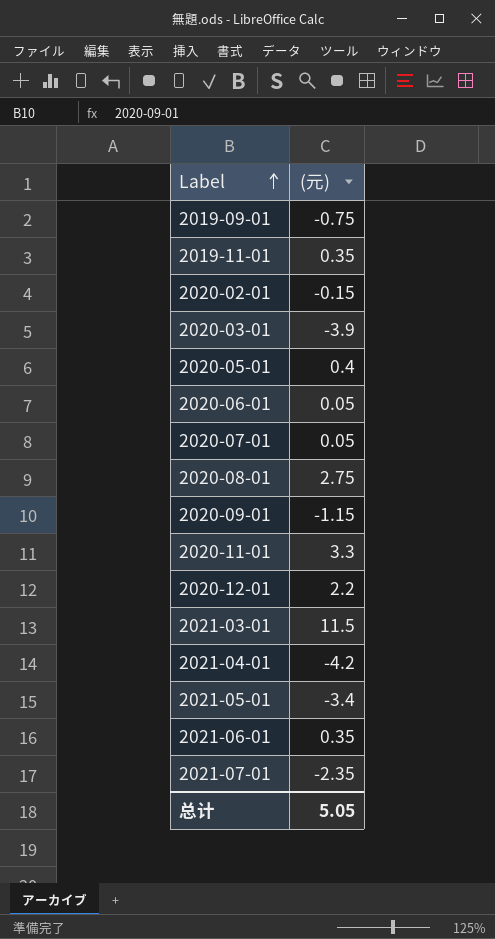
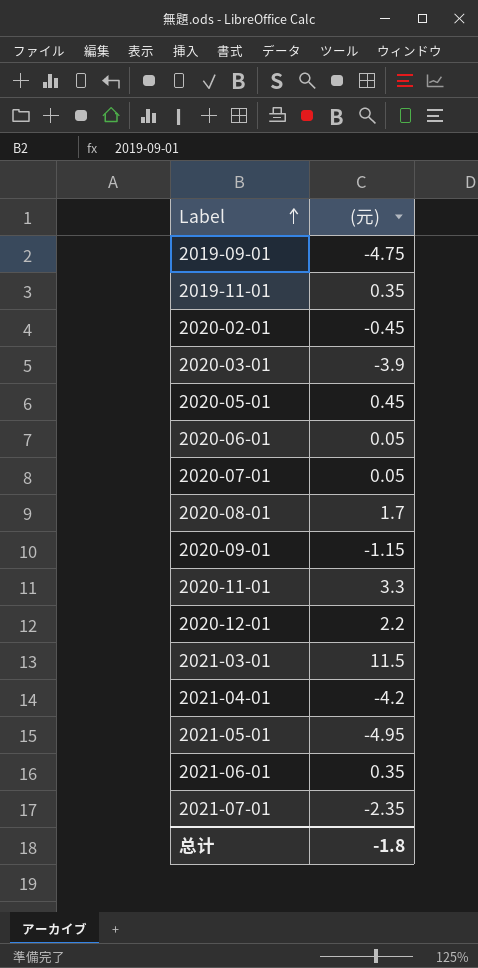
2019-09-01 | (元): -0.75 -> -4.75
2020-02-01 | (元): -0.15 -> -0.45
2020-05-01 | (元): 0.4 -> 0.45
2020-08-01 | (元): 2.75 -> 1.7
2021-05-01 | (元): -3.4 -> -4.95
总计 | (元): 5.05 -> -1.8

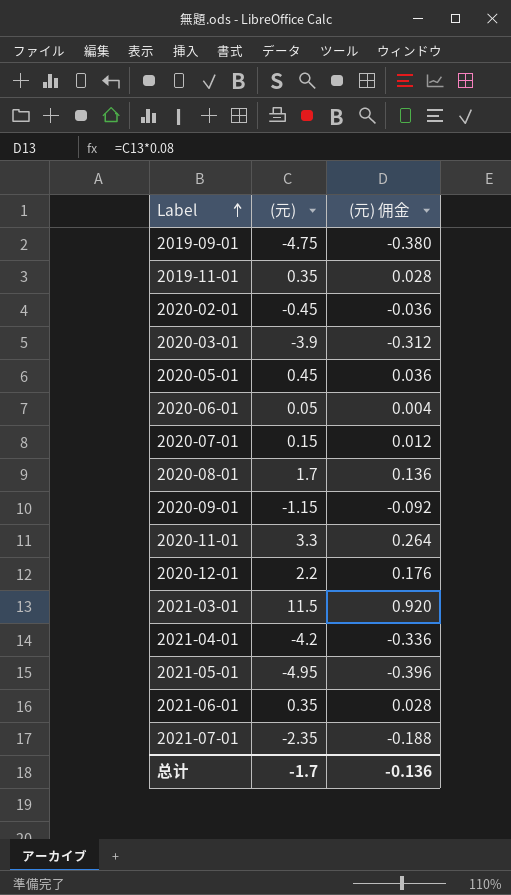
column (元) 佣金 | formula: none -> [(元)] * 0.08
2020-07-01 | (元): 0.05 -> 0.15
总计 | (元): -1.8 -> -1.7

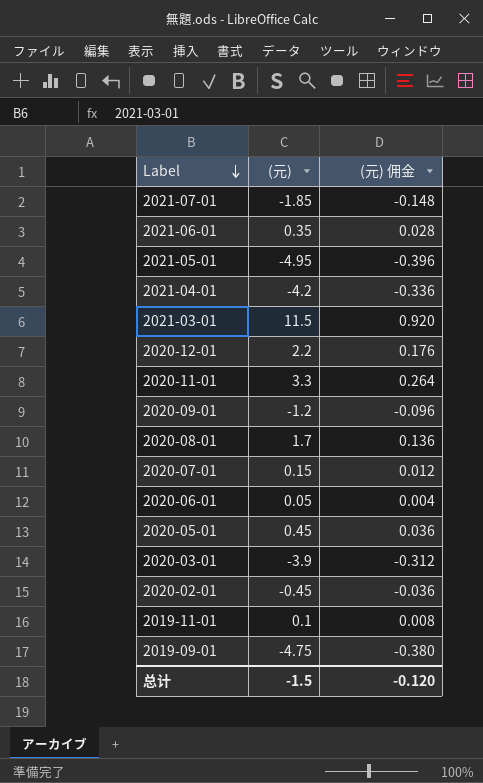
row order: Label ascending -> Label descending
2021-07-01 | (元): -2.35 -> -1.85
2021-07-01 | (元) 佣金: -0.188 -> -0.148
2020-09-01 | (元): -1.15 -> -1.2
2020-09-01 | (元) 佣金: -0.092 -> -0.096
2019-11-01 | (元): 0.35 -> 0.1
2019-11-01 | (元) 佣金: 0.028 -> 0.008
总计 | (元): -1.7 -> -1.5
总计 | (元) 佣金: -0.136 -> -0.120

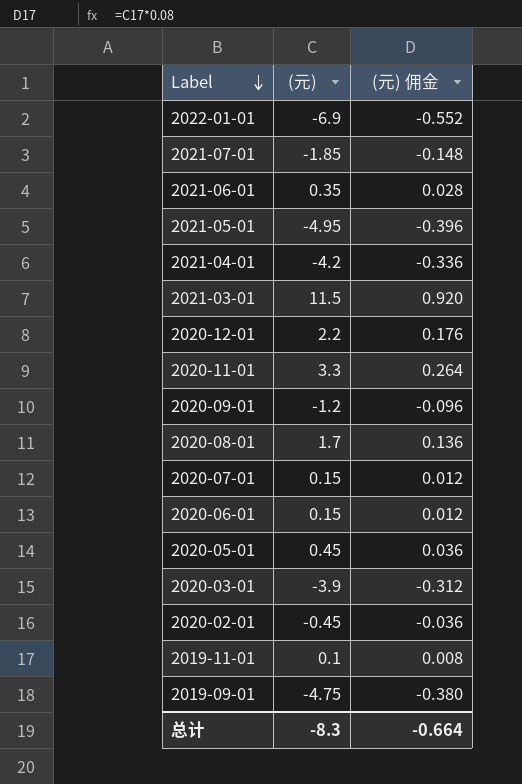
row 2022-01-01: none -> -6.9 | -0.552
2020-06-01 | (元): 0.05 -> 0.15
2020-06-01 | (元) 佣金: 0.004 -> 0.012
总计 | (元): -1.5 -> -8.3
总计 | (元) 佣金: -0.120 -> -0.664

